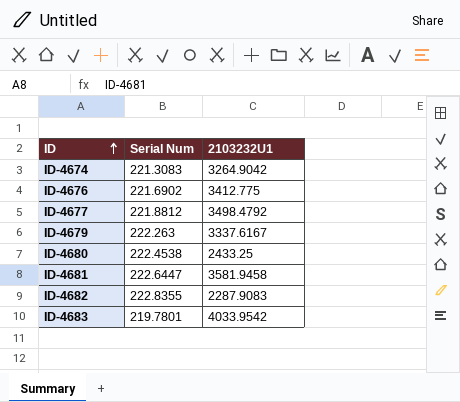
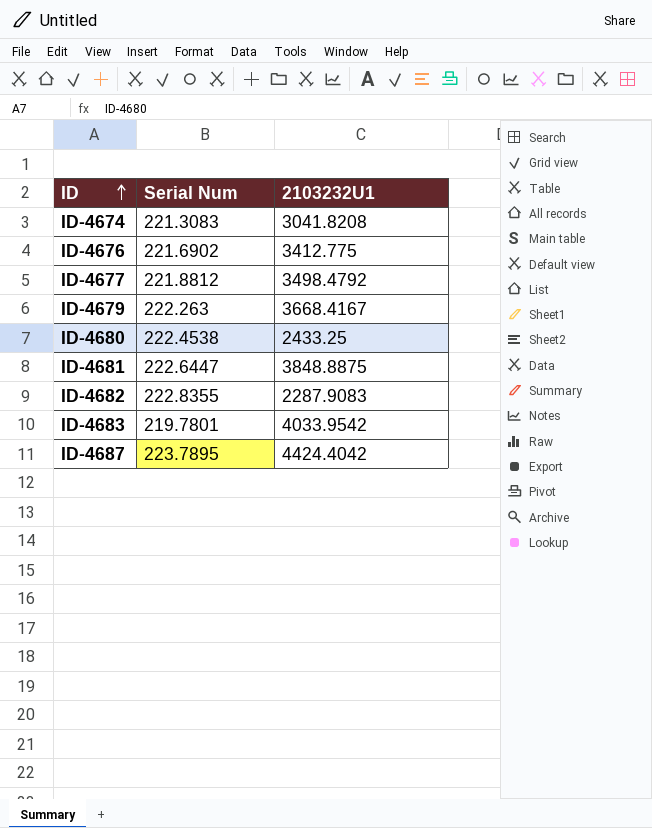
ID-4674 | 2103232U1: 3264.9042 -> 3041.8208
ID-4679 | 2103232U1: 3337.6167 -> 3668.4167
ID-4681 | 2103232U1: 3581.9458 -> 3848.8875
row ID-4687: none -> 223.7895 | 4424.4042

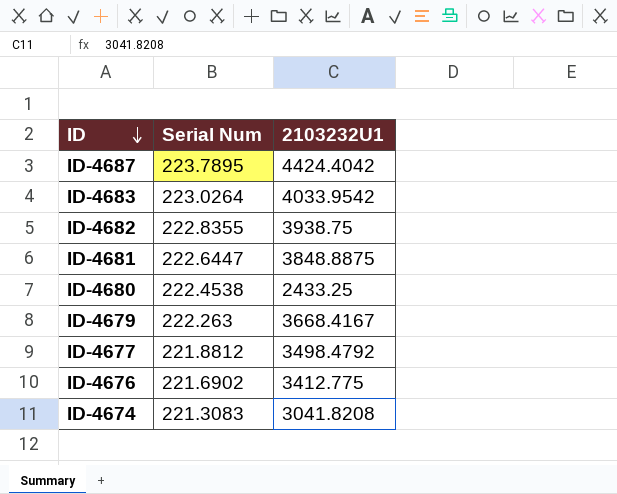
row order: ID ascending -> ID descending
ID-4683 | Serial Num: 219.7801 -> 223.0264
ID-4682 | 2103232U1: 2287.9083 -> 3938.75

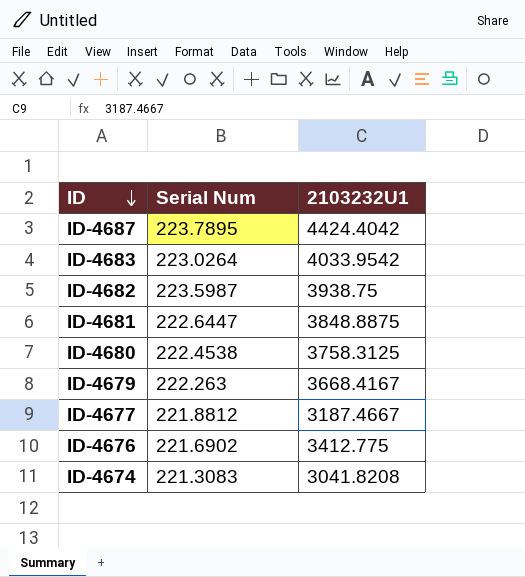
ID-4682 | Serial Num: 222.8355 -> 223.5987
ID-4680 | 2103232U1: 2433.25 -> 3758.3125
ID-4677 | 2103232U1: 3498.4792 -> 3187.4667

